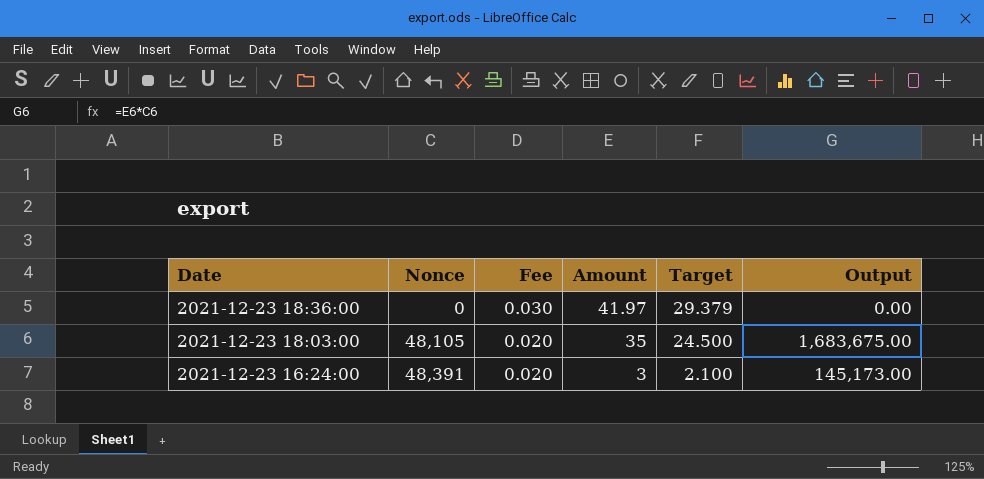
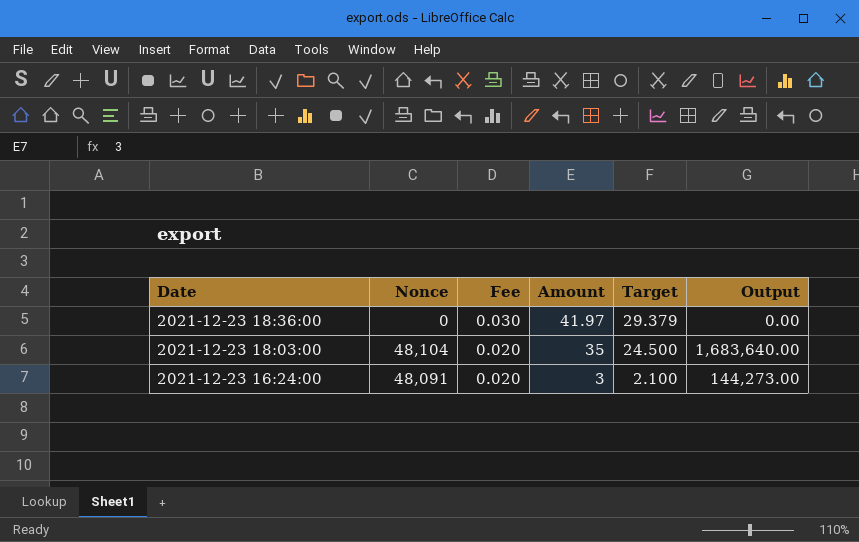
2021-12-23 18:03:00 | Nonce: 48,105 -> 48,104
2021-12-23 18:03:00 | Output: 1,683,675.00 -> 1,683,640.00
2021-12-23 16:24:00 | Nonce: 48,391 -> 48,091
2021-12-23 16:24:00 | Output: 145,173.00 -> 144,273.00

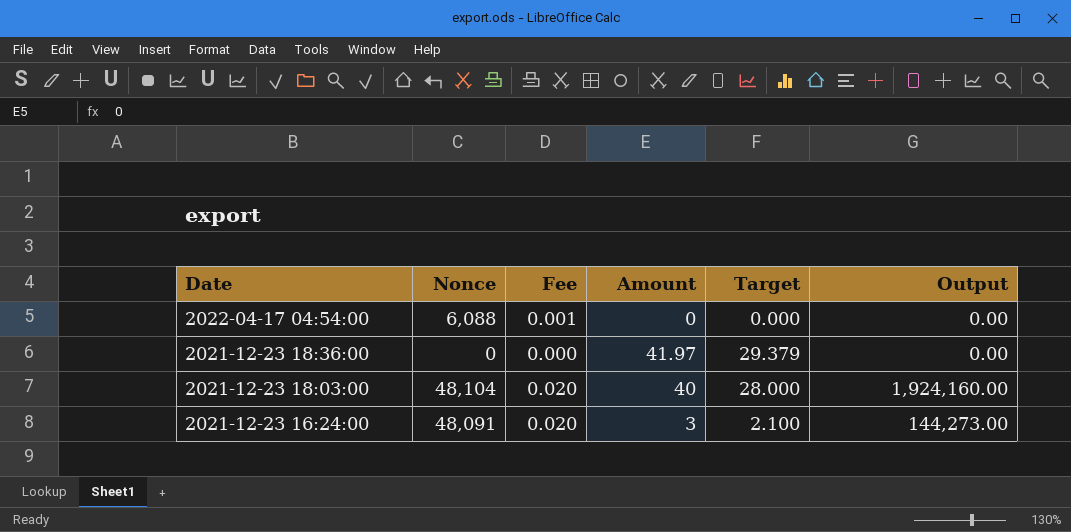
row 2022-04-17 04:54:00: none -> 6,088 | 0.001 | 0 | 0.000 | 0.00
2021-12-23 18:36:00 | Fee: 0.030 -> 0.000
2021-12-23 18:03:00 | Amount: 35 -> 40
2021-12-23 18:03:00 | Target: 24.500 -> 28.000
2021-12-23 18:03:00 | Output: 1,683,640.00 -> 1,924,160.00

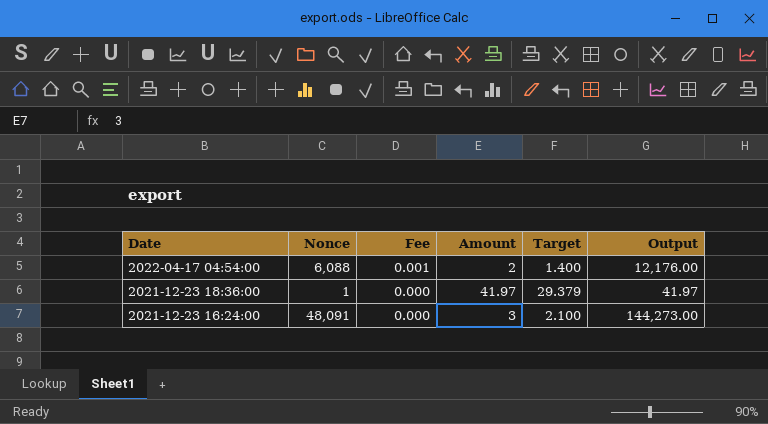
row 2021-12-23 18:03:00: 48,104 | 0.020 | 40 | 28.000 | 1,924,160.00 -> none
2022-04-17 04:54:00 | Amount: 0 -> 2
2022-04-17 04:54:00 | Target: 0.000 -> 1.400
2022-04-17 04:54:00 | Output: 0.00 -> 12,176.00
2021-12-23 18:36:00 | Nonce: 0 -> 1
2021-12-23 18:36:00 | Output: 0.00 -> 41.97
2021-12-23 16:24:00 | Fee: 0.020 -> 0.000

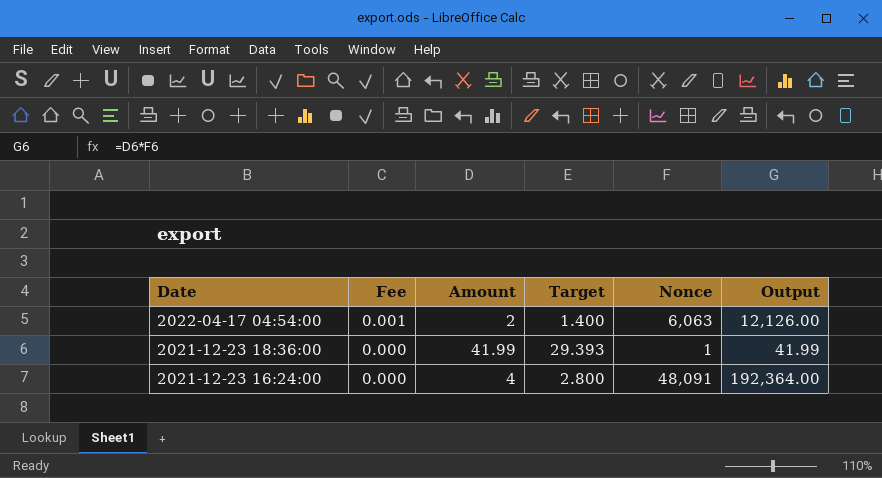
column Nonce | position: 2 -> 5
2022-04-17 04:54:00 | Nonce: 6,088 -> 6,063
2022-04-17 04:54:00 | Output: 12,176.00 -> 12,126.00
2021-12-23 18:36:00 | Amount: 41.97 -> 41.99
2021-12-23 18:36:00 | Target: 29.379 -> 29.393
2021-12-23 18:36:00 | Output: 41.97 -> 41.99
2021-12-23 16:24:00 | Amount: 3 -> 4
2021-12-23 16:24:00 | Target: 2.100 -> 2.800
2021-12-23 16:24:00 | Output: 144,273.00 -> 192,364.00

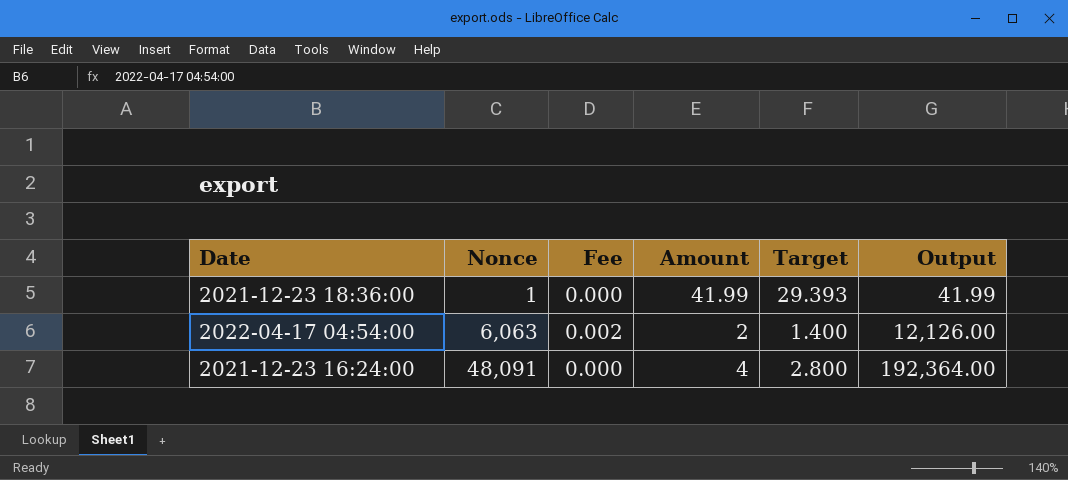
row order: Date descending -> Nonce ascending
column Nonce | position: 5 -> 2
2022-04-17 04:54:00 | Fee: 0.001 -> 0.002

